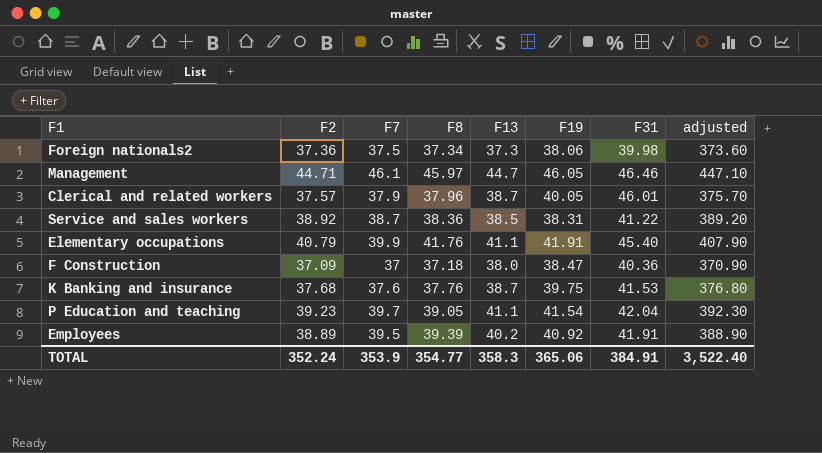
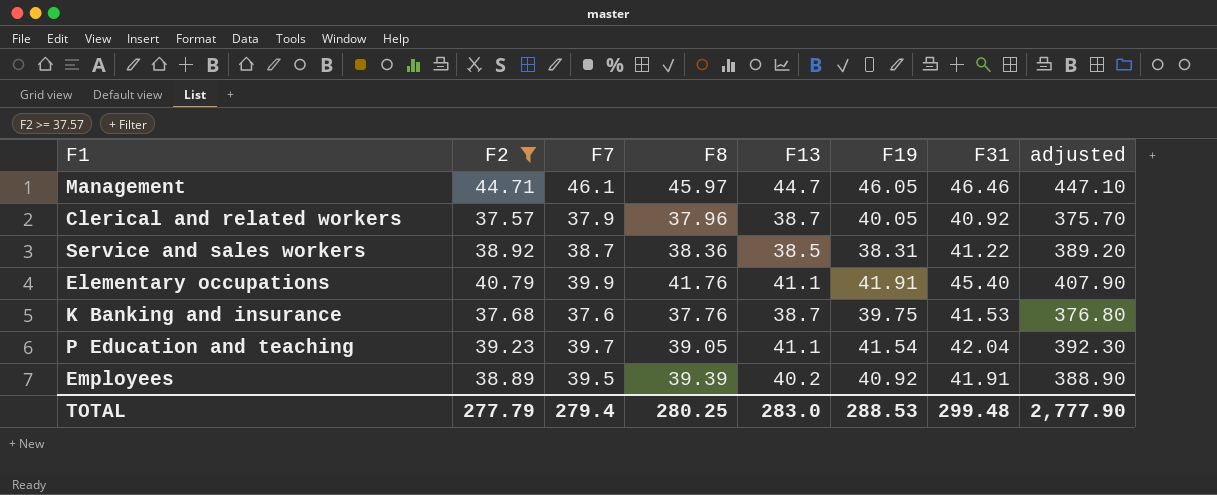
filter: none -> F2 >= 37.57
Clerical and related workers | F31: 46.01 -> 40.92
TOTAL | F2: 352.24 -> 277.79
TOTAL | F7: 353.9 -> 279.4
TOTAL | F8: 354.77 -> 280.25
TOTAL | F13: 358.3 -> 283.0
TOTAL | F19: 365.06 -> 288.53
TOTAL | F31: 384.91 -> 299.48
TOTAL | adjusted: 3,522.40 -> 2,777.90

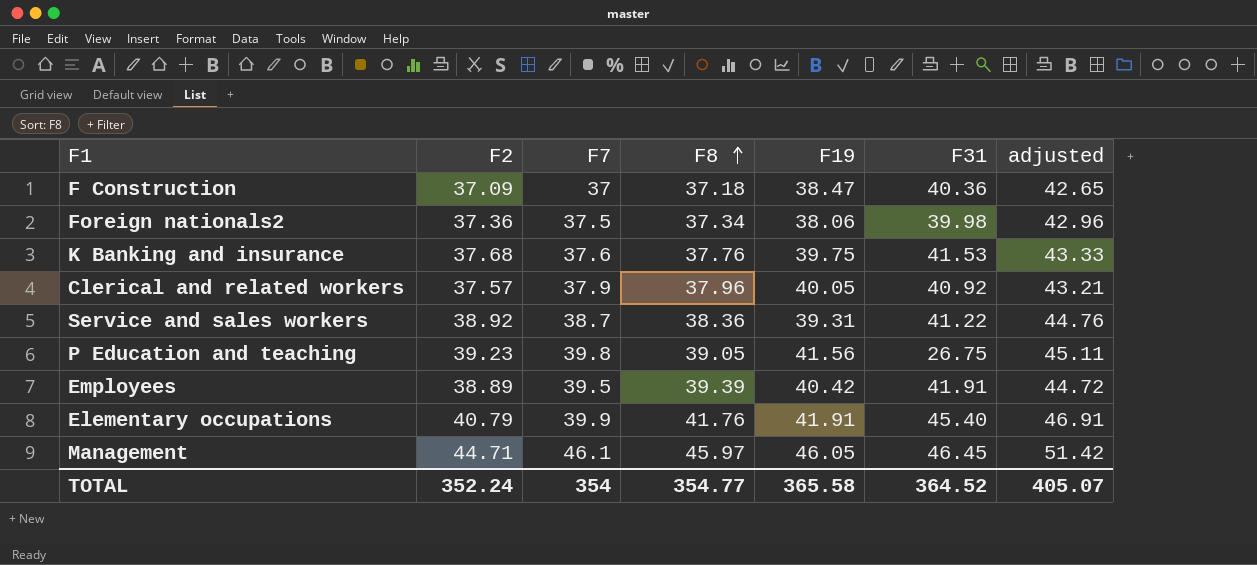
filter: F2 >= 37.57 -> none
row order: none -> F8 ascending
column F13 | position: 5 -> none
column adjusted | formula: [F2] * 10 -> [F2] * 1.15
Service and sales workers | F19: 38.31 -> 39.31
P Education and teaching | F7: 39.7 -> 39.8
P Education and teaching | F19: 41.54 -> 41.56
P Education and teaching | F31: 42.04 -> 26.75
Employees | F19: 40.92 -> 40.42
Management | F31: 46.46 -> 46.45
TOTAL | F2: 277.79 -> 352.24
TOTAL | F7: 279.4 -> 354
TOTAL | F8: 280.25 -> 354.77
TOTAL | F19: 288.53 -> 365.58
TOTAL | F31: 299.48 -> 364.52
TOTAL | adjusted: 2,777.90 -> 405.07

